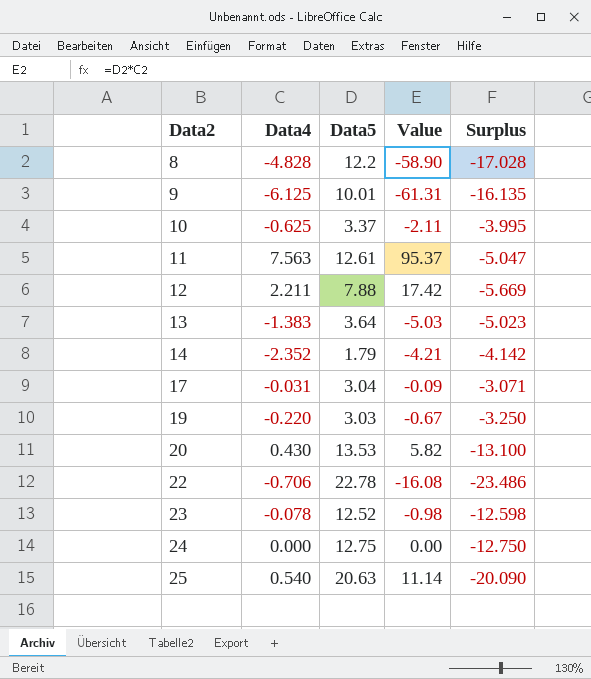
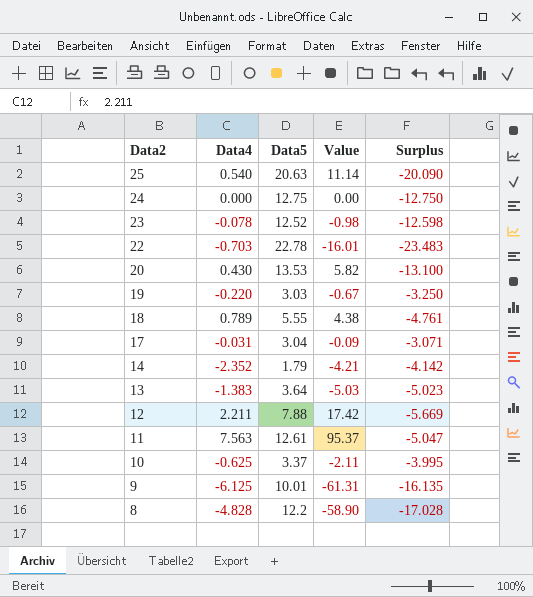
row order: Data2 ascending -> Data2 descending
22 | Data4: -0.706 -> -0.703
22 | Value: -16.08 -> -16.01
22 | Surplus: -23.486 -> -23.483
row 18: none -> 0.789 | 5.55 | 4.38 | -4.761

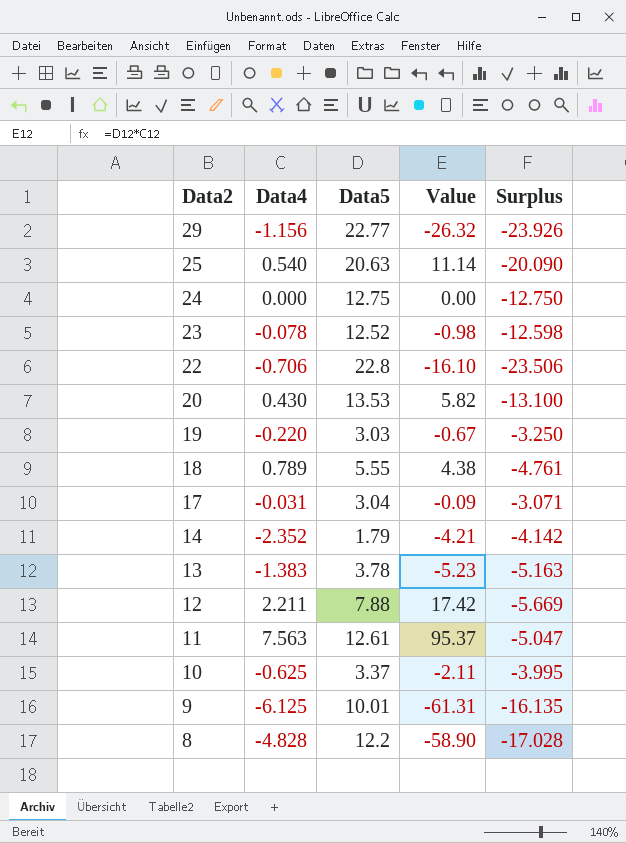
row 29: none -> -1.156 | 22.77 | -26.32 | -23.926
22 | Data4: -0.703 -> -0.706
22 | Data5: 22.78 -> 22.8
22 | Value: -16.01 -> -16.10
22 | Surplus: -23.483 -> -23.506
13 | Data5: 3.64 -> 3.78
13 | Value: -5.03 -> -5.23
13 | Surplus: -5.023 -> -5.163

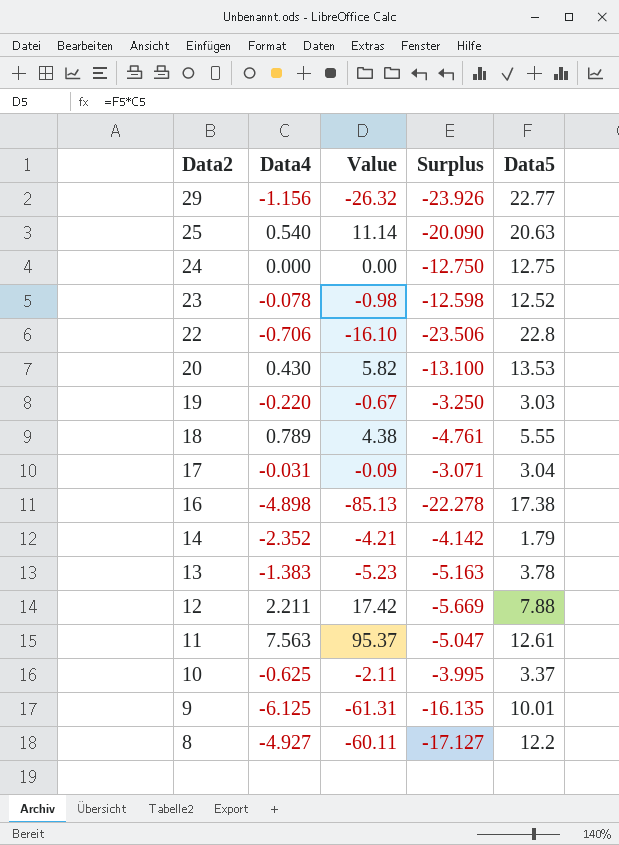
column Data5 | position: 3 -> 5
row 16: none -> -4.898 | -85.13 | -22.278 | 17.38
8 | Data4: -4.828 -> -4.927
8 | Value: -58.90 -> -60.11
8 | Surplus: -17.028 -> -17.127

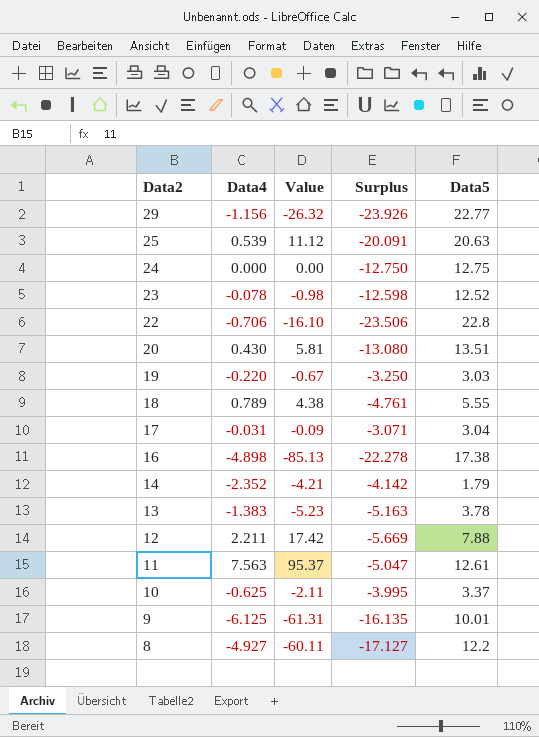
25 | Data4: 0.540 -> 0.539
25 | Value: 11.14 -> 11.12
25 | Surplus: -20.090 -> -20.091
20 | Value: 5.82 -> 5.81
20 | Surplus: -13.100 -> -13.080
20 | Data5: 13.53 -> 13.51

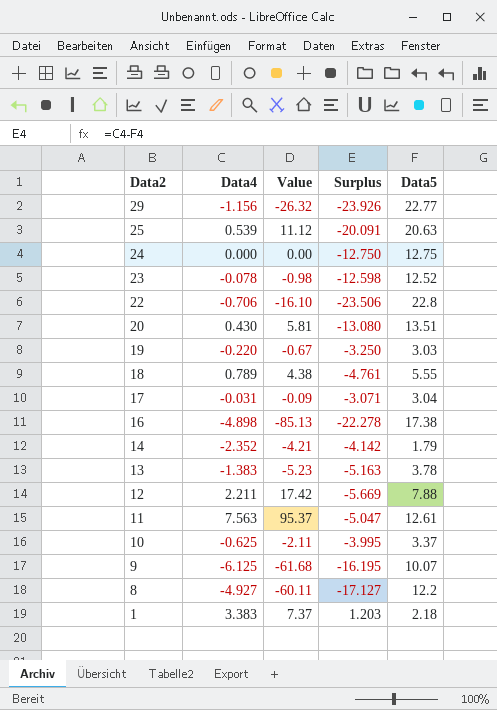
9 | Value: -61.31 -> -61.68
9 | Surplus: -16.135 -> -16.195
9 | Data5: 10.01 -> 10.07
row 1: none -> 3.383 | 7.37 | 1.203 | 2.18

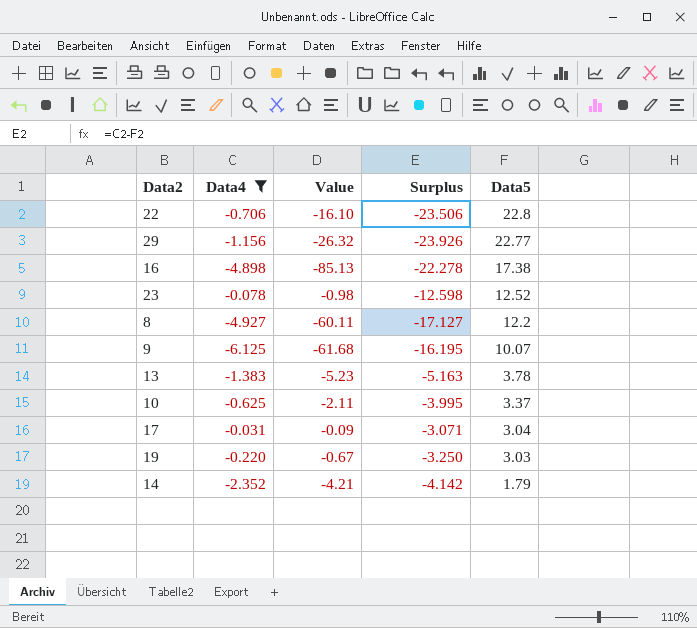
filter: none -> Data4 <= -0.031
row order: Data2 descending -> Data5 descending

